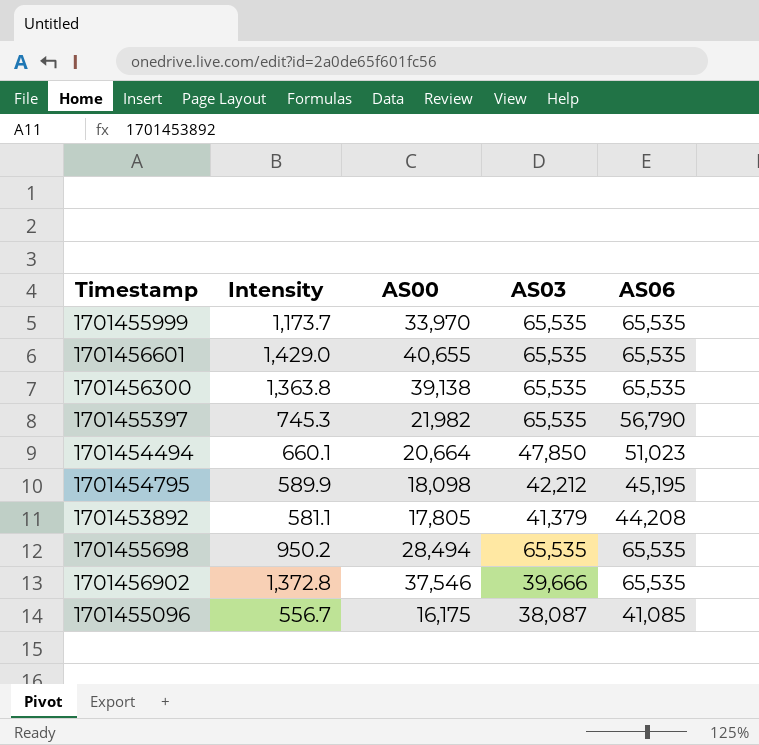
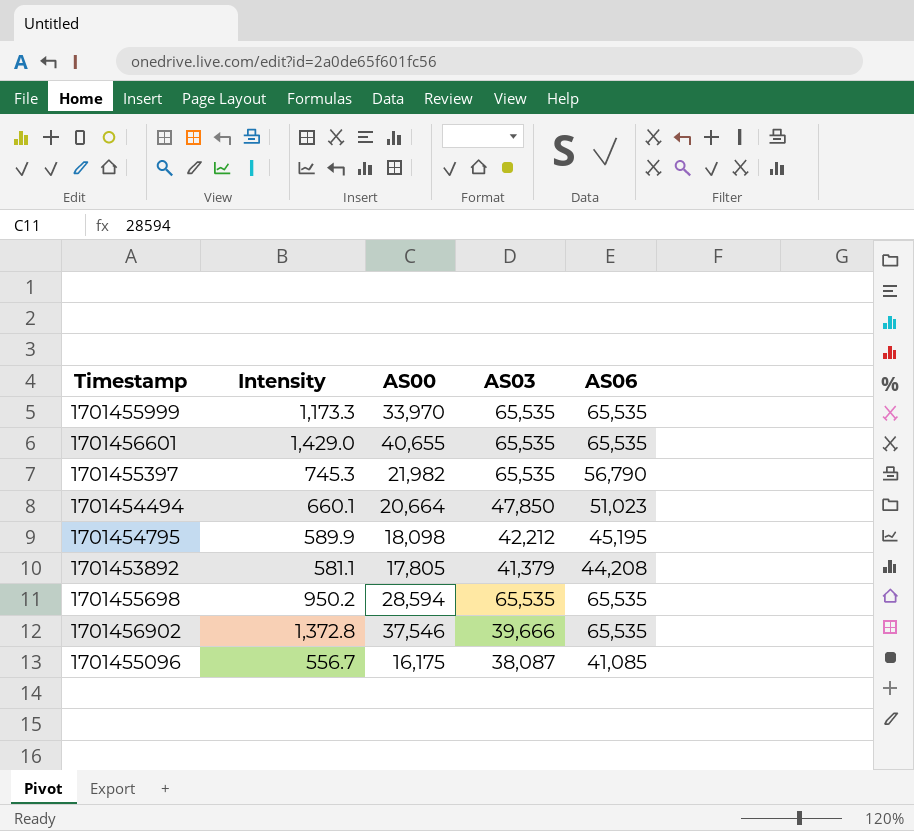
row 1701456300: 1,363.8 | 39,138 | 65,535 | 65,535 -> none
1701455999 | Intensity: 1,173.7 -> 1,173.3
1701455698 | AS00: 28,494 -> 28,594

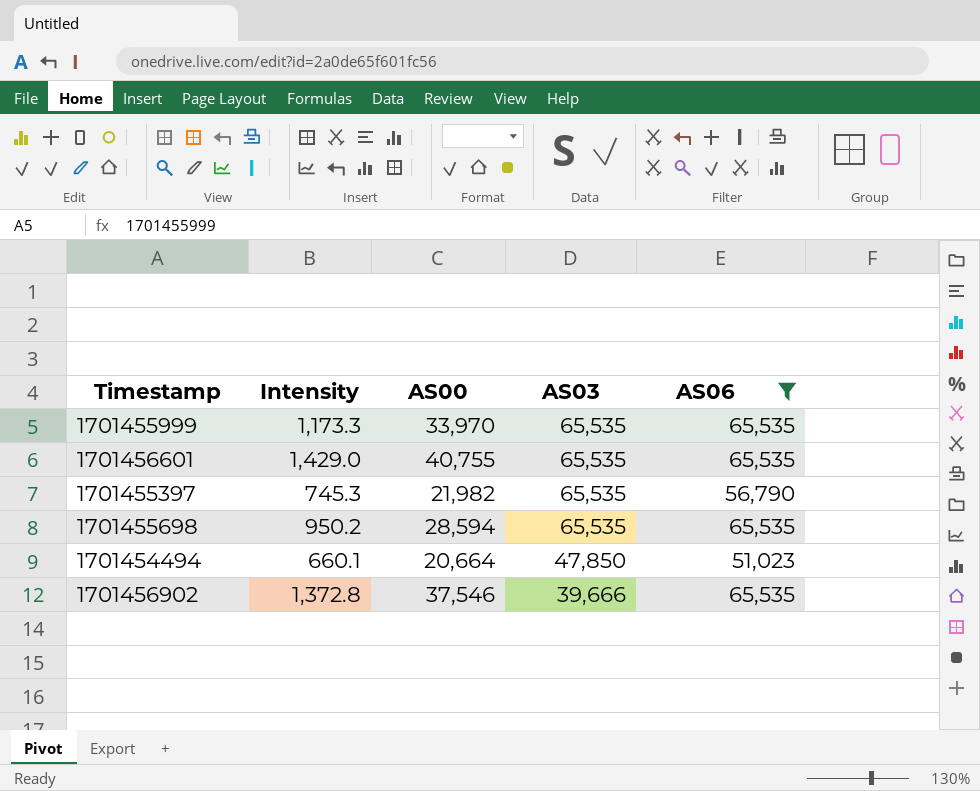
filter: none -> AS06 >= 51,023
row order: none -> AS03 descending
1701456601 | AS00: 40,655 -> 40,755

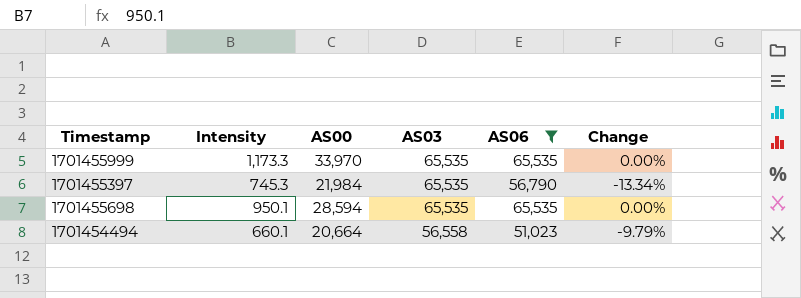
column Change | formula: none -> ([AS06] - [AS03]) / [AS03]
row 1701456601: 1,429.0 | 40,755 | 65,535 | 65,535 -> none
row 1701456902: 1,372.8 | 37,546 | 39,666 | 65,535 -> none
1701455397 | AS00: 21,982 -> 21,984
1701455698 | Intensity: 950.2 -> 950.1
1701454494 | AS03: 47,850 -> 56,558

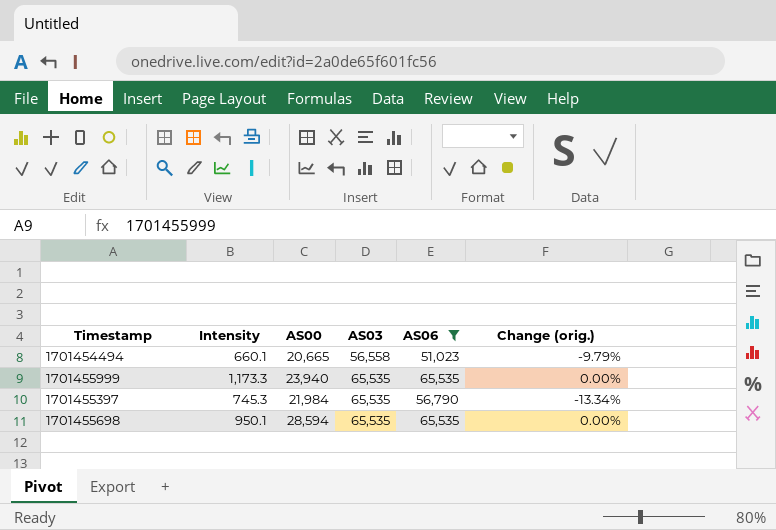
row order: AS03 descending -> AS03 ascending
column name: Change -> Change (orig.)
1701454494 | AS00: 20,664 -> 20,665
1701455999 | AS00: 33,970 -> 23,940

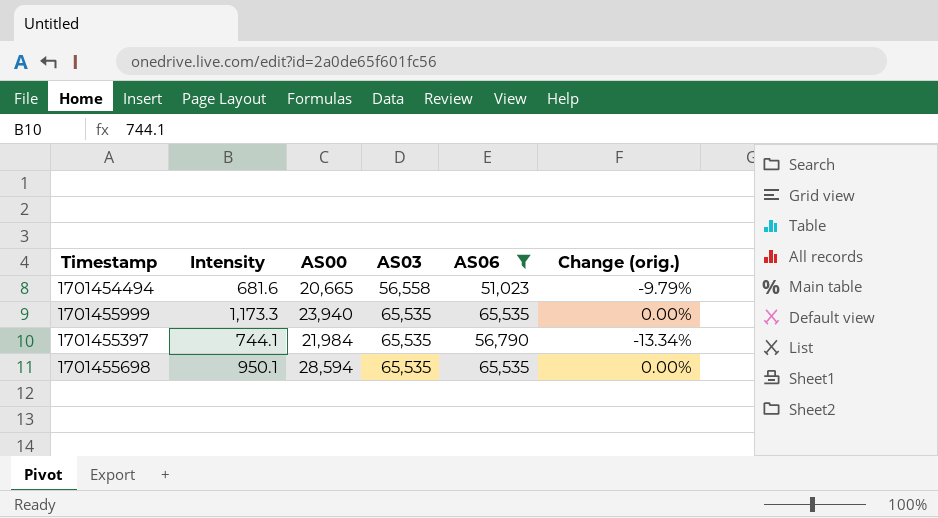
1701454494 | Intensity: 660.1 -> 681.6
1701455397 | Intensity: 745.3 -> 744.1

